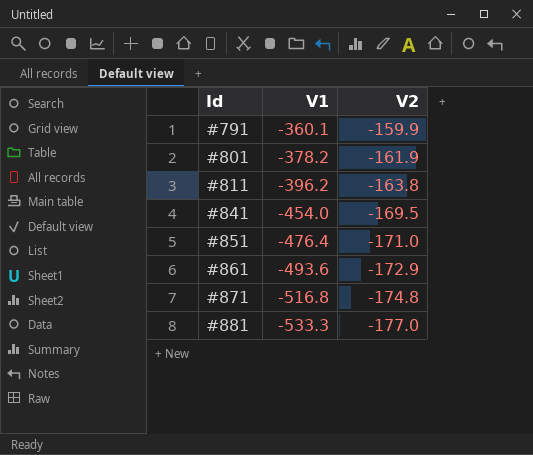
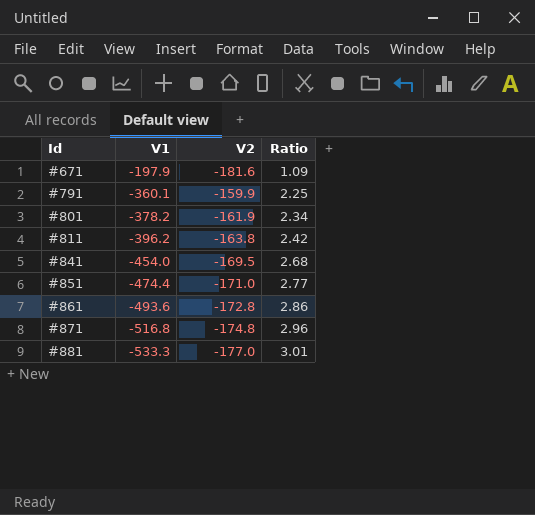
column Ratio | formula: none -> [V1] / [V2]
row #671: none -> -197.9 | -181.6 | 1.09
#851 | V1: -476.4 -> -474.4
#861 | V2: -172.9 -> -172.8

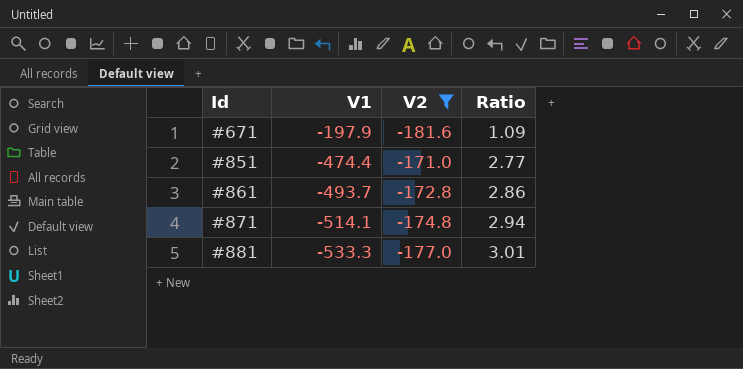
filter: none -> V2 <= -171.0
#861 | V1: -493.6 -> -493.7
#871 | V1: -516.8 -> -514.1
#871 | Ratio: 2.96 -> 2.94

